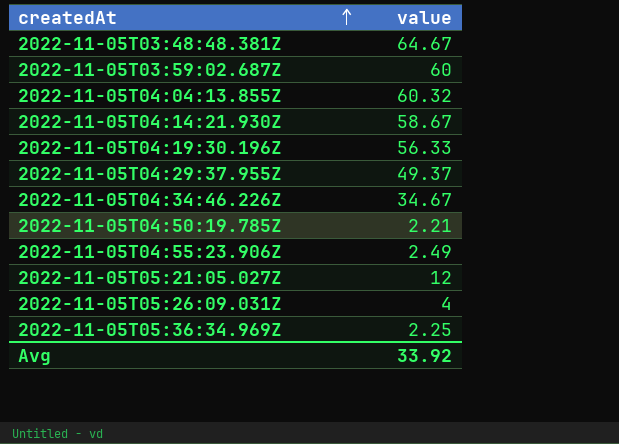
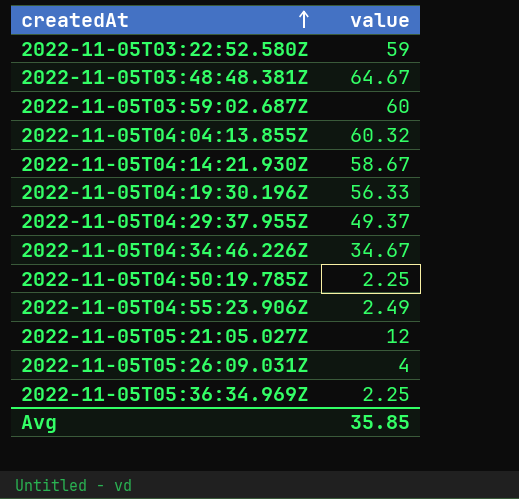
row 2022-11-05T03:22:52.580Z: none -> 59
2022-11-05T04:50:19.785Z | value: 2.21 -> 2.25
Avg | value: 33.92 -> 35.85

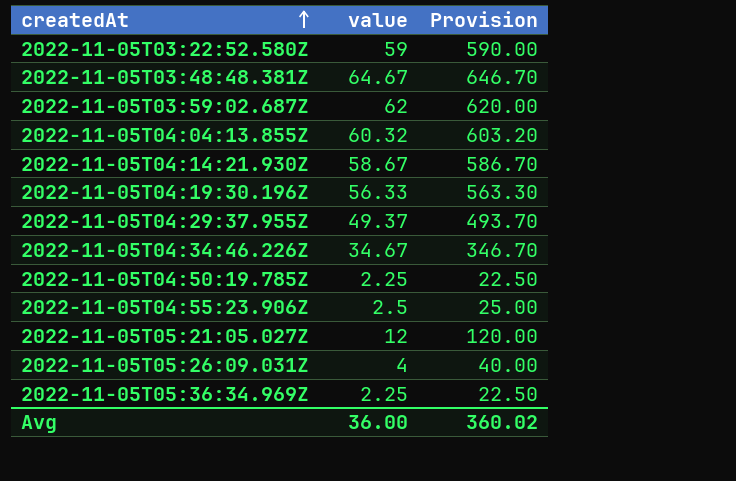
column Provision | formula: none -> [value] * 10
2022-11-05T03:59:02.687Z | value: 60 -> 62
2022-11-05T04:55:23.906Z | value: 2.49 -> 2.5
Avg | value: 35.85 -> 36.00

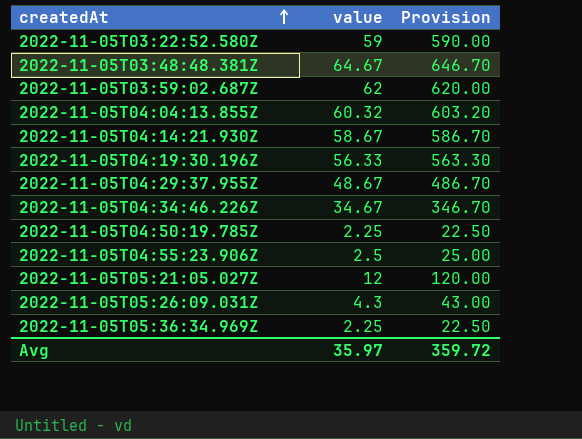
2022-11-05T04:29:37.955Z | value: 49.37 -> 48.67
2022-11-05T04:29:37.955Z | Provision: 493.70 -> 486.70
2022-11-05T05:26:09.031Z | value: 4 -> 4.3
2022-11-05T05:26:09.031Z | Provision: 40.00 -> 43.00
Avg | value: 36.00 -> 35.97
Avg | Provision: 360.02 -> 359.72

